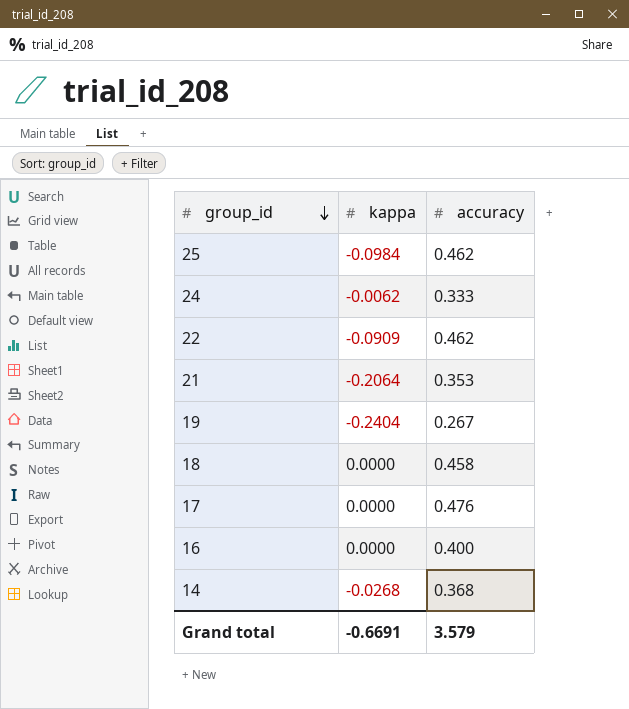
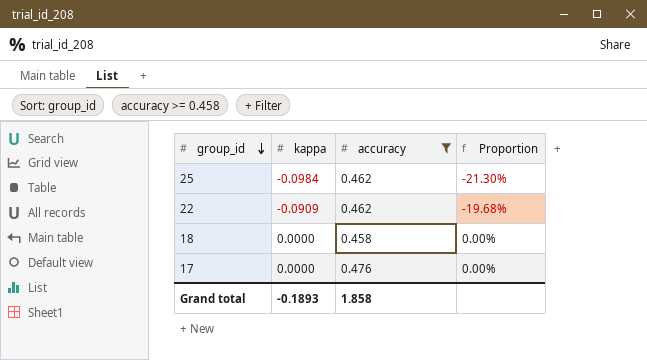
filter: none -> accuracy >= 0.458
column Proportion | formula: none -> [kappa] / [accuracy]
Grand total | kappa: -0.6691 -> -0.1893
Grand total | accuracy: 3.579 -> 1.858

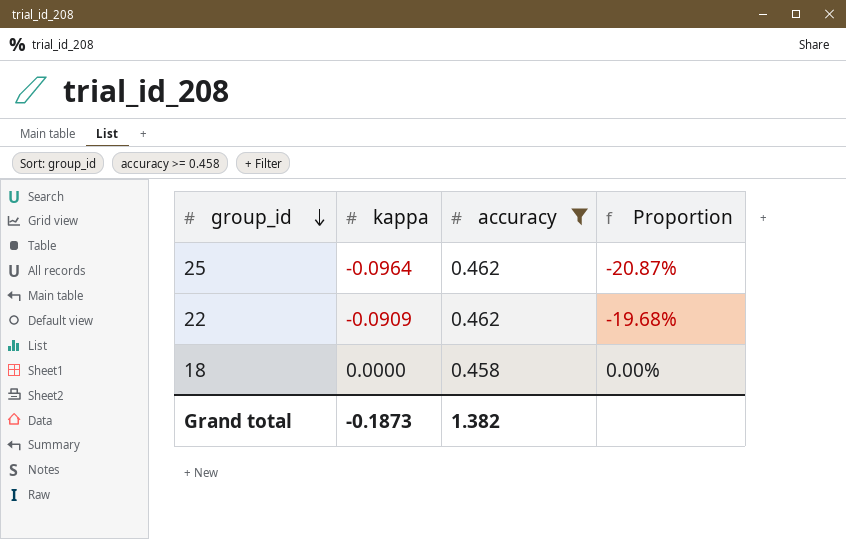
row 17: 0.0000 | 0.476 | 0.00% -> none
25 | kappa: -0.0984 -> -0.0964
25 | Proportion: -21.30% -> -20.87%
Grand total | kappa: -0.1893 -> -0.1873
Grand total | accuracy: 1.858 -> 1.382

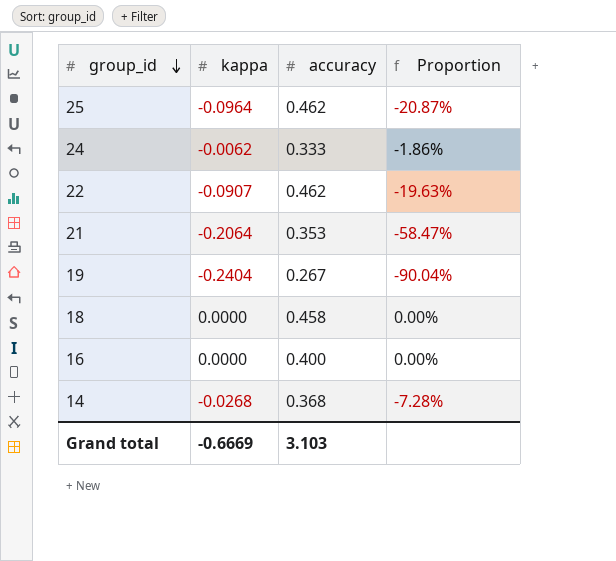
filter: accuracy >= 0.458 -> none
22 | kappa: -0.0909 -> -0.0907
22 | Proportion: -19.68% -> -19.63%
Grand total | kappa: -0.1873 -> -0.6669
Grand total | accuracy: 1.382 -> 3.103

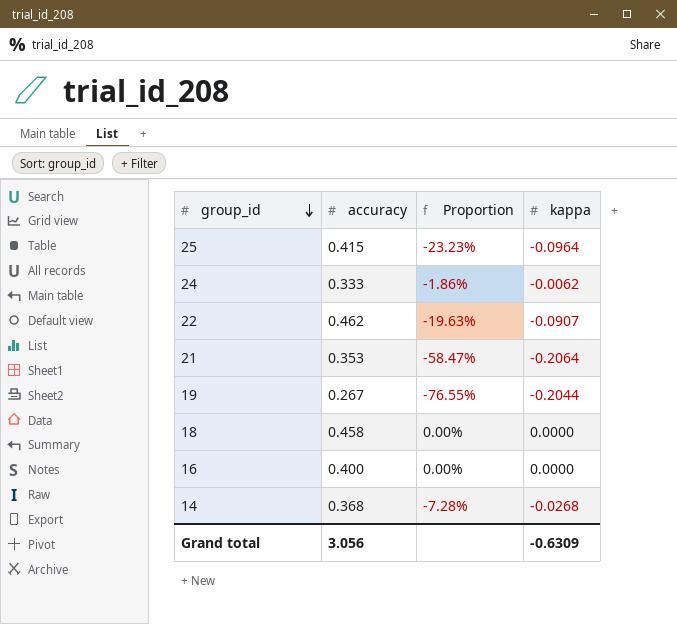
column kappa | position: 2 -> 4
25 | accuracy: 0.462 -> 0.415
25 | Proportion: -20.87% -> -23.23%
19 | Proportion: -90.04% -> -76.55%
19 | kappa: -0.2404 -> -0.2044
Grand total | accuracy: 3.103 -> 3.056
Grand total | kappa: -0.6669 -> -0.6309

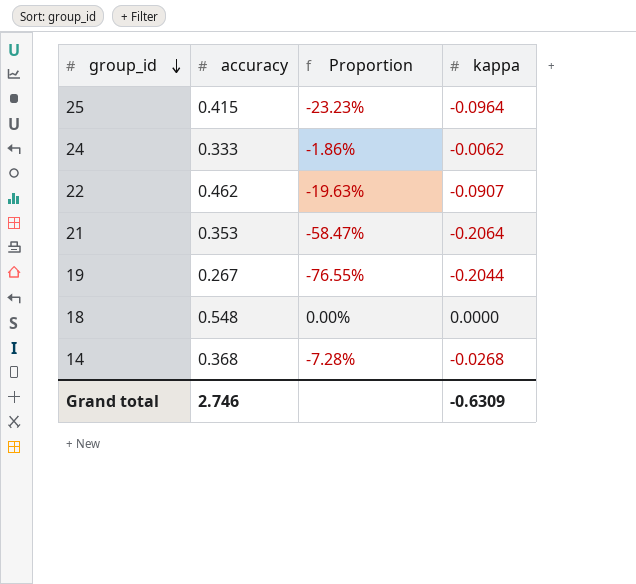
row 16: 0.400 | 0.00% | 0.0000 -> none
18 | accuracy: 0.458 -> 0.548
Grand total | accuracy: 3.056 -> 2.746

